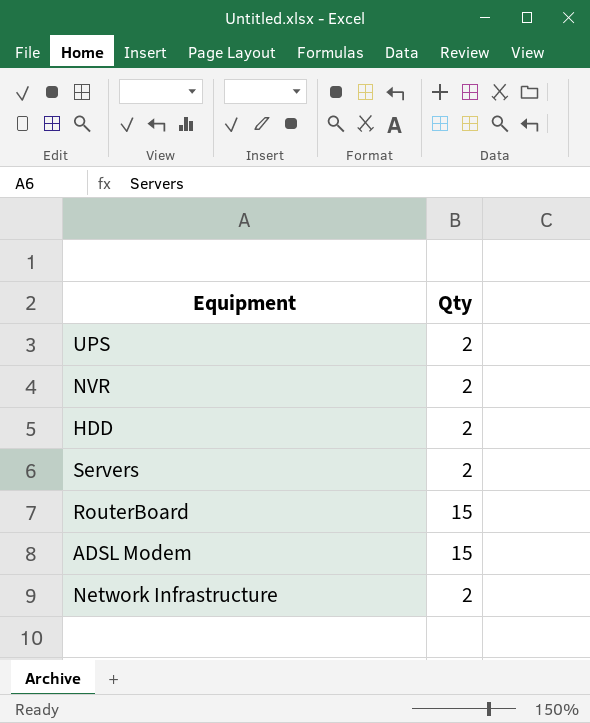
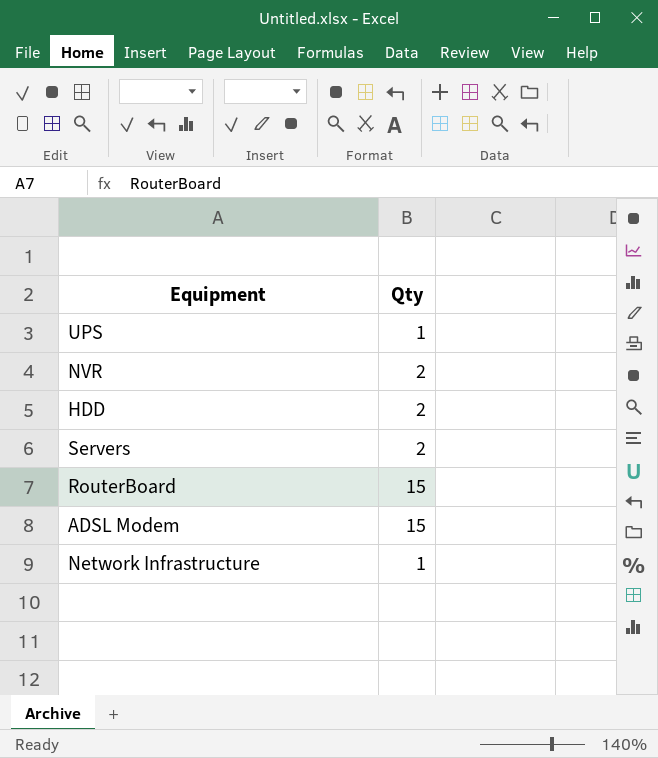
UPS | Qty: 2 -> 1
Network Infrastructure | Qty: 2 -> 1

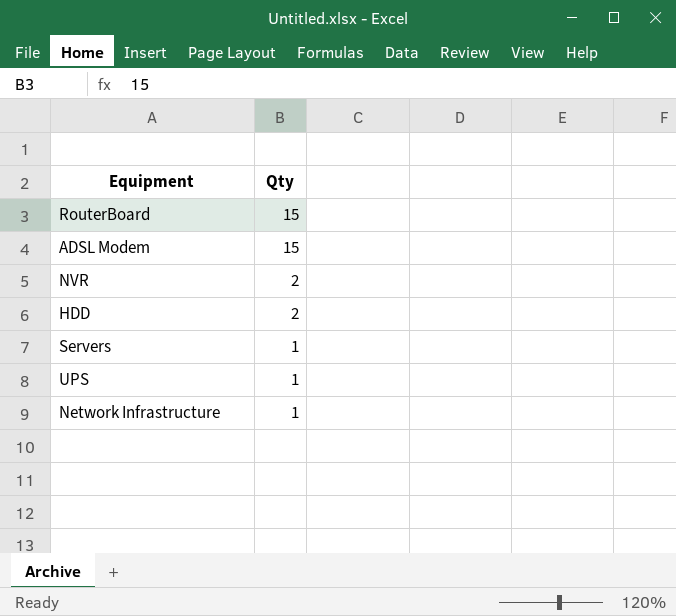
row order: none -> Qty descending
Servers | Qty: 2 -> 1

